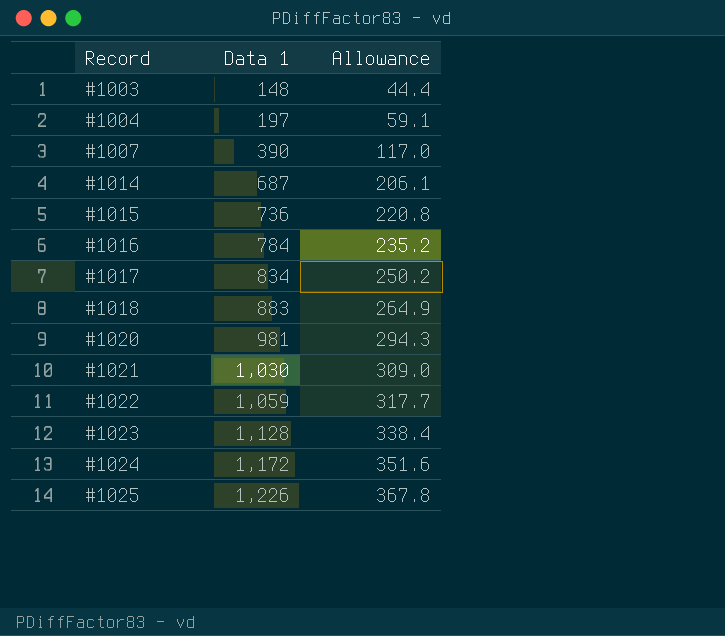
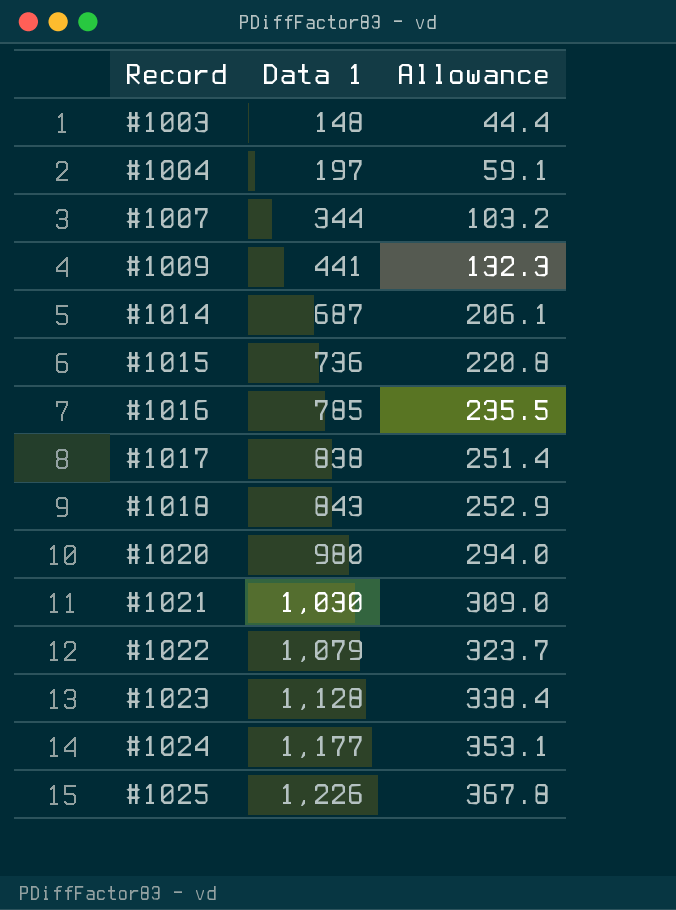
#1007 | Data 1: 390 -> 344
#1007 | Allowance: 117.0 -> 103.2
row #1009: none -> 441 | 132.3
#1016 | Data 1: 784 -> 785
#1016 | Allowance: 235.2 -> 235.5
#1017 | Data 1: 834 -> 838
#1017 | Allowance: 250.2 -> 251.4
#1018 | Data 1: 883 -> 843
#1018 | Allowance: 264.9 -> 252.9
#1020 | Data 1: 981 -> 980
#1020 | Allowance: 294.3 -> 294.0
#1022 | Data 1: 1,059 -> 1,079
#1022 | Allowance: 317.7 -> 323.7
#1024 | Data 1: 1,172 -> 1,177
#1024 | Allowance: 351.6 -> 353.1

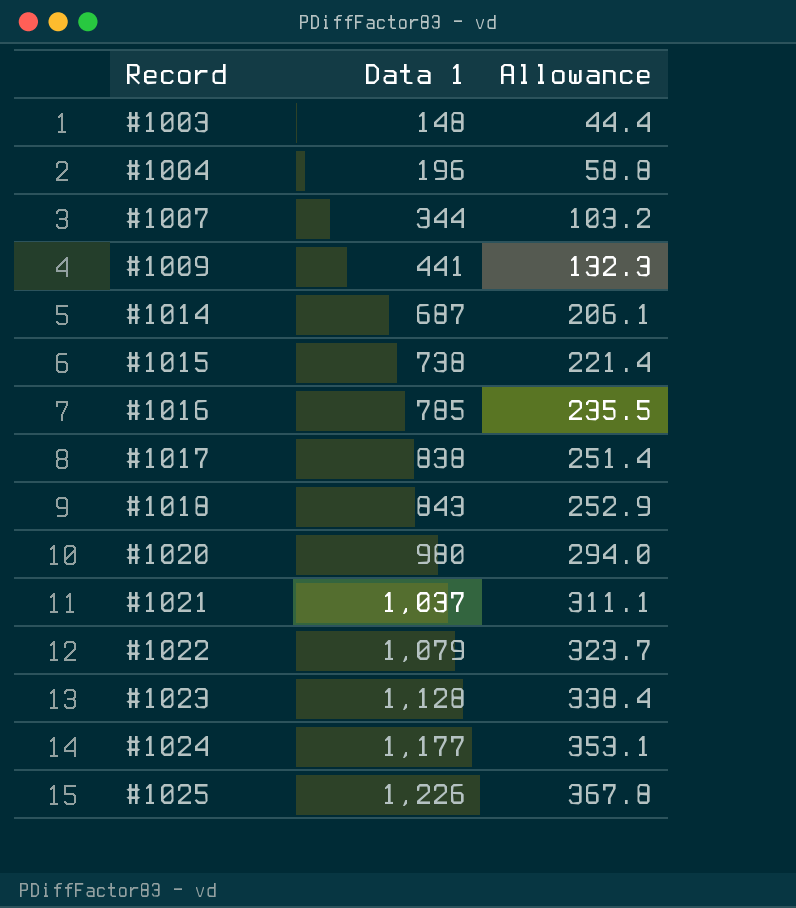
#1004 | Data 1: 197 -> 196
#1004 | Allowance: 59.1 -> 58.8
#1015 | Data 1: 736 -> 738
#1015 | Allowance: 220.8 -> 221.4
#1021 | Data 1: 1,030 -> 1,037
#1021 | Allowance: 309.0 -> 311.1

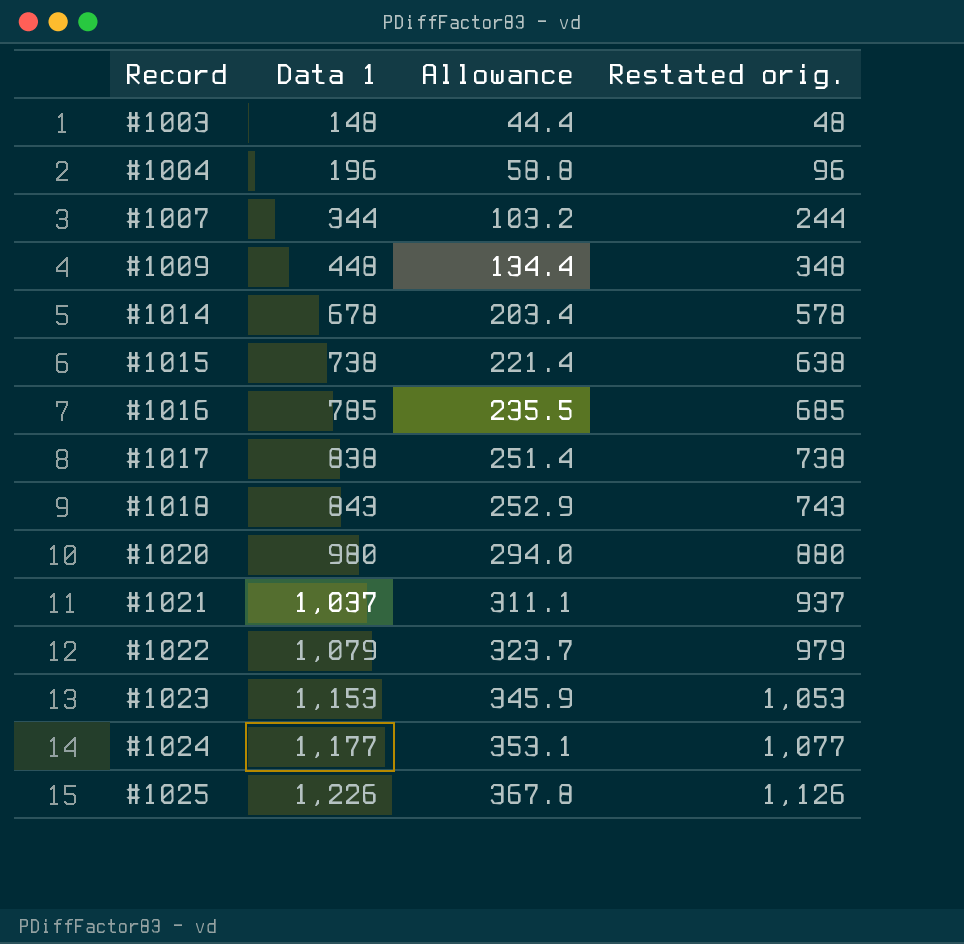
column Restated orig. | formula: none -> [Data 1] - 100
#1009 | Data 1: 441 -> 448
#1009 | Allowance: 132.3 -> 134.4
#1014 | Data 1: 687 -> 678
#1014 | Allowance: 206.1 -> 203.4
#1023 | Data 1: 1,128 -> 1,153
#1023 | Allowance: 338.4 -> 345.9

